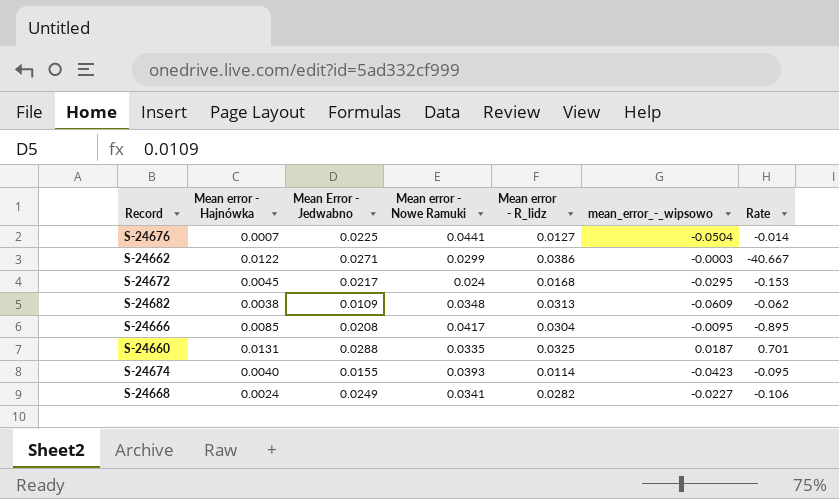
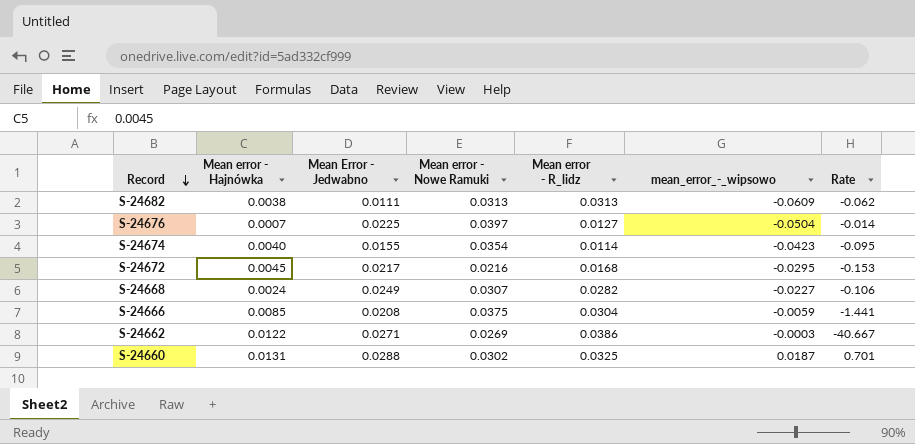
row order: none -> Record descending
S-24682 | Mean Error - Jedwabno: 0.0109 -> 0.0111
S-24682 | Mean error - Nowe Ramuki: 0.0348 -> 0.0313
S-24676 | Mean error - Nowe Ramuki: 0.0441 -> 0.0397
S-24674 | Mean error - Nowe Ramuki: 0.0393 -> 0.0354
S-24672 | Mean error - Nowe Ramuki: 0.024 -> 0.0216
S-24668 | Mean error - Nowe Ramuki: 0.0341 -> 0.0307
S-24666 | Mean error - Nowe Ramuki: 0.0417 -> 0.0375
S-24666 | mean_error_-_wipsowo: -0.0095 -> -0.0059
S-24666 | Rate: -0.895 -> -1.441
S-24662 | Mean error - Nowe Ramuki: 0.0299 -> 0.0269
S-24660 | Mean error - Nowe Ramuki: 0.0335 -> 0.0302

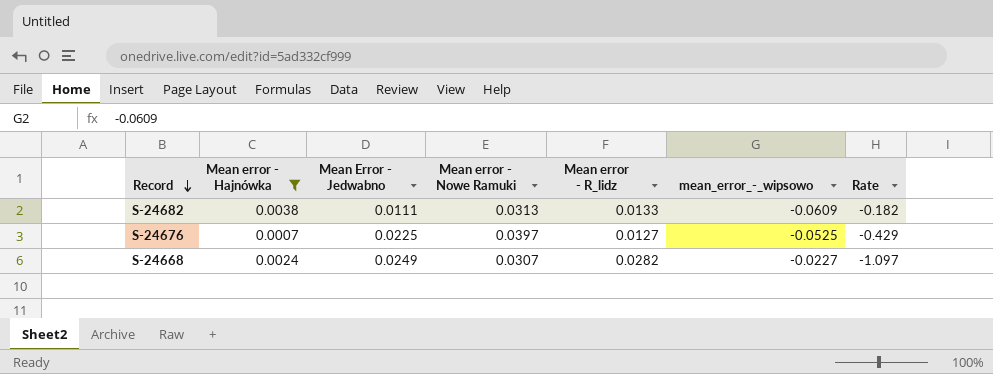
filter: none -> Mean error - Hajnówka <= 0.0038
column Rate | formula: [Mean error - Hajnówka] / [mean_error_-_wipsowo] -> [Mean Error - Jedwabno] / [mean_error_-_wipsowo]
S-24682 | Mean error - R_lidz: 0.0313 -> 0.0133
S-24676 | mean_error_-_wipsowo: -0.0504 -> -0.0525

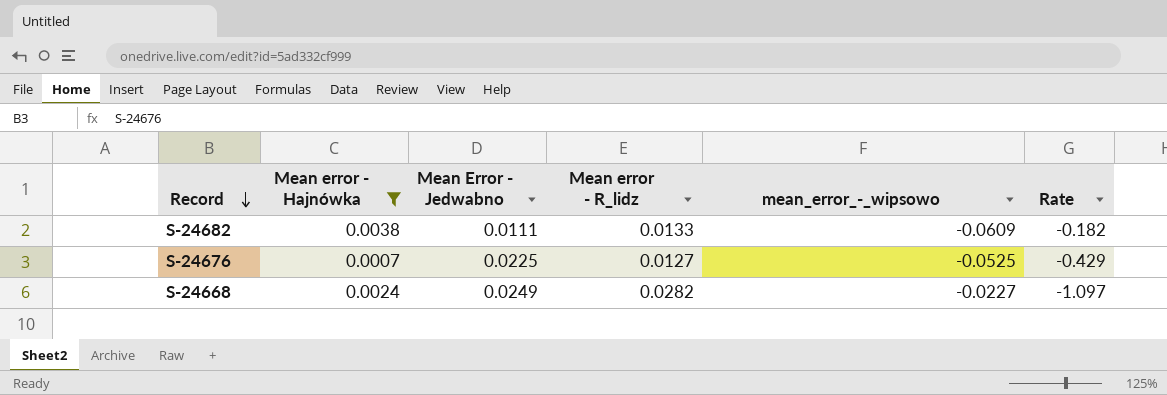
column Mean error - Nowe Ramuki | position: 4 -> none

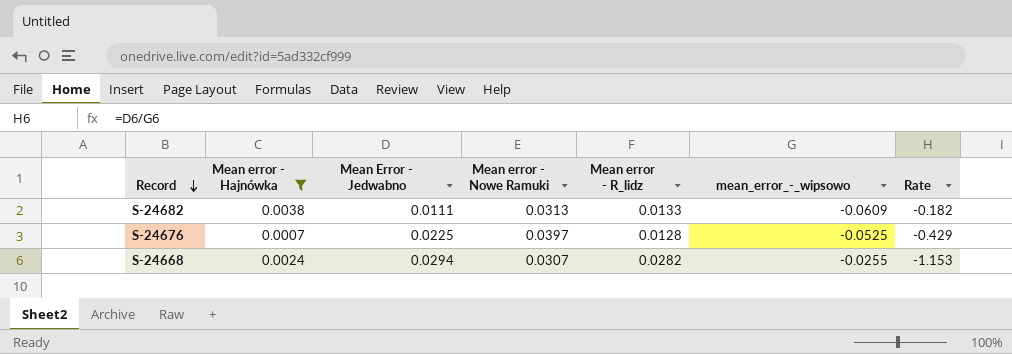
column Mean error - Nowe Ramuki | position: none -> 4
S-24676 | Mean error - R_lidz: 0.0127 -> 0.0128
S-24668 | Mean Error - Jedwabno: 0.0249 -> 0.0294
S-24668 | mean_error_-_wipsowo: -0.0227 -> -0.0255
S-24668 | Rate: -1.097 -> -1.153

